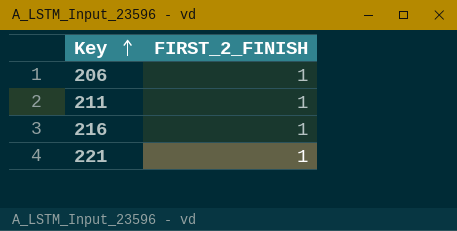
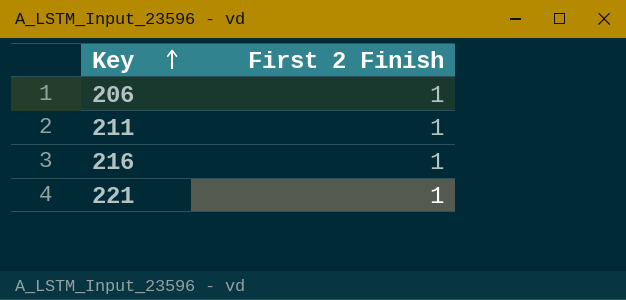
column name: FIRST_2_FINISH -> First 2 Finish

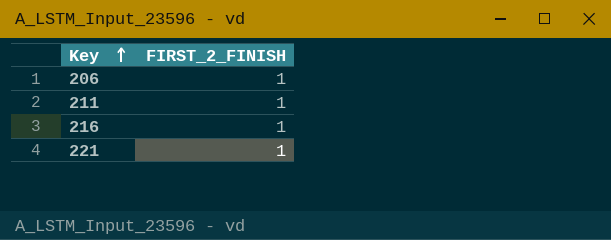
column name: First 2 Finish -> FIRST_2_FINISH

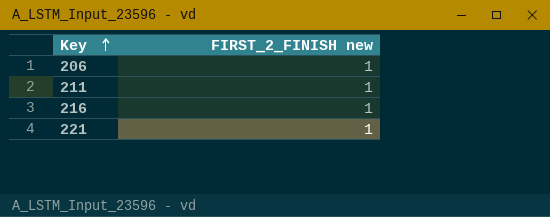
column name: FIRST_2_FINISH -> FIRST_2_FINISH new

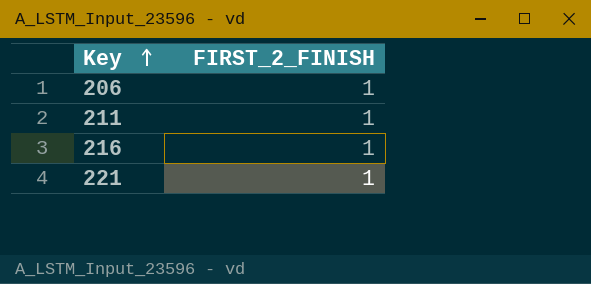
column name: FIRST_2_FINISH new -> FIRST_2_FINISH

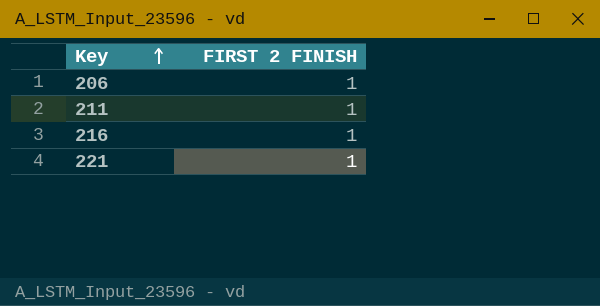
column name: FIRST_2_FINISH -> FIRST 2 FINISH

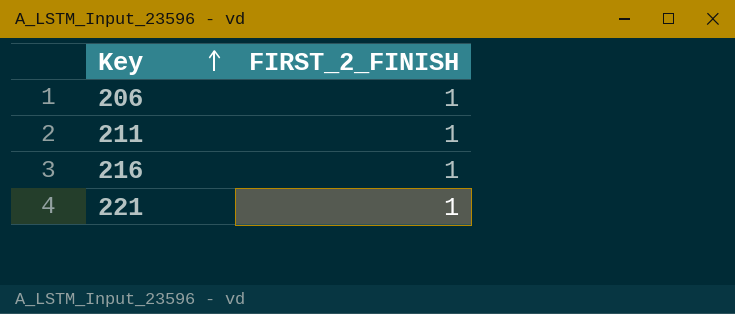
column name: FIRST 2 FINISH -> FIRST_2_FINISH

